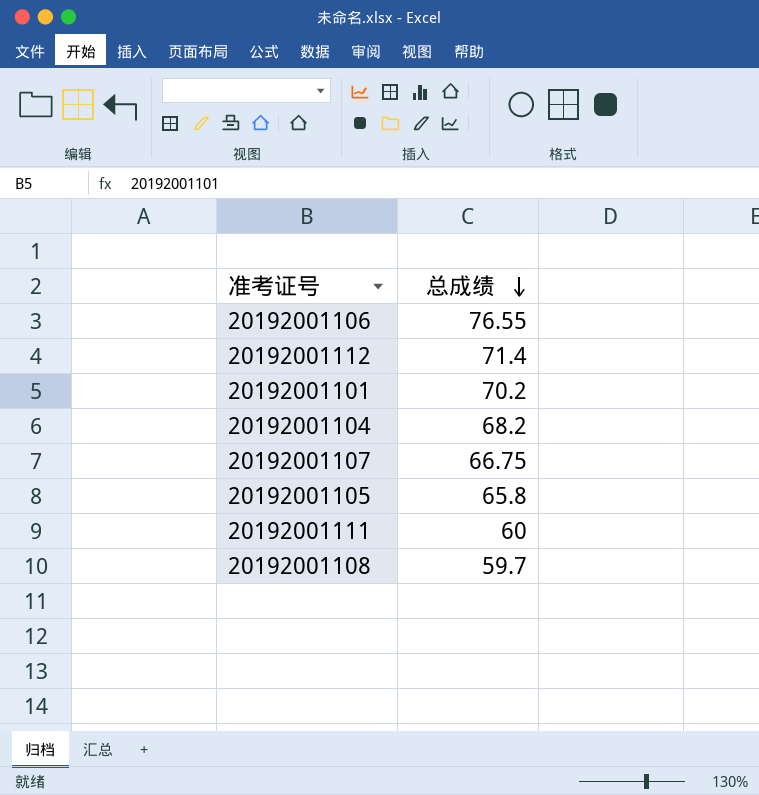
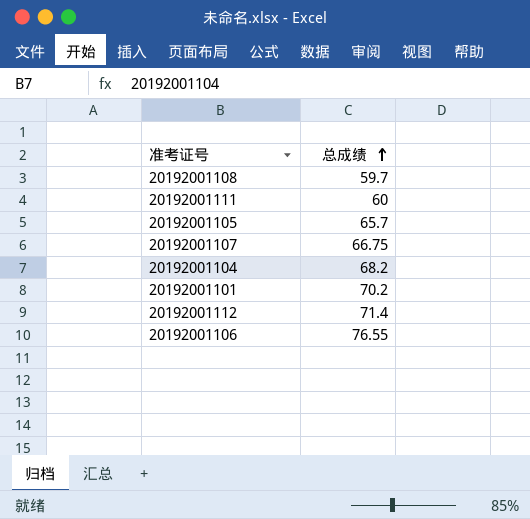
row order: 总成绩 descending -> 总成绩 ascending
20192001105 | 总成绩: 65.8 -> 65.7

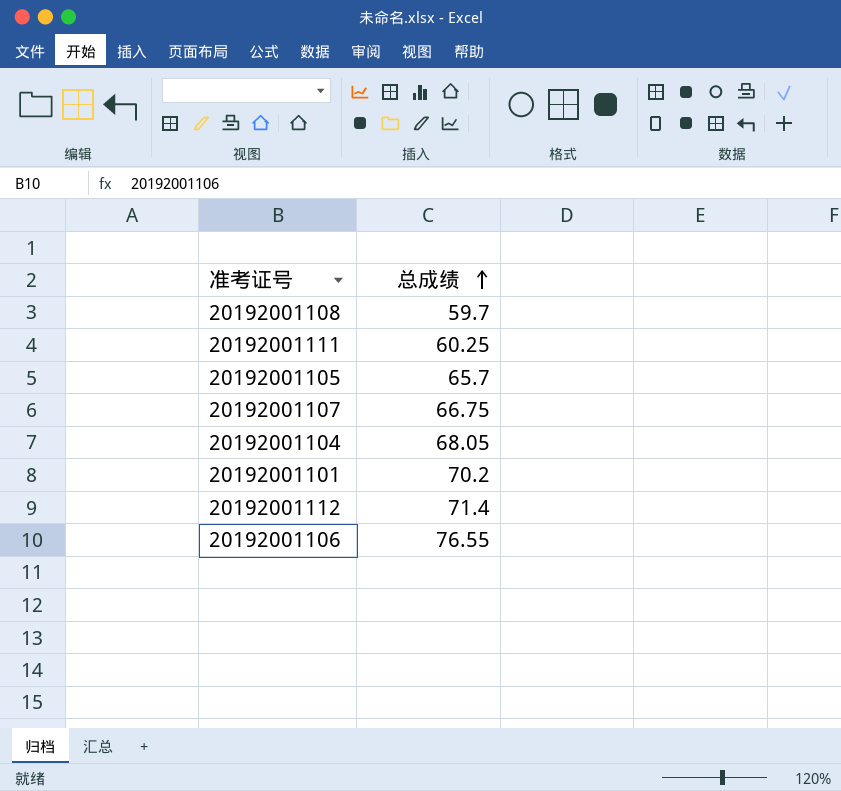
20192001111 | 总成绩: 60 -> 60.25
20192001104 | 总成绩: 68.2 -> 68.05

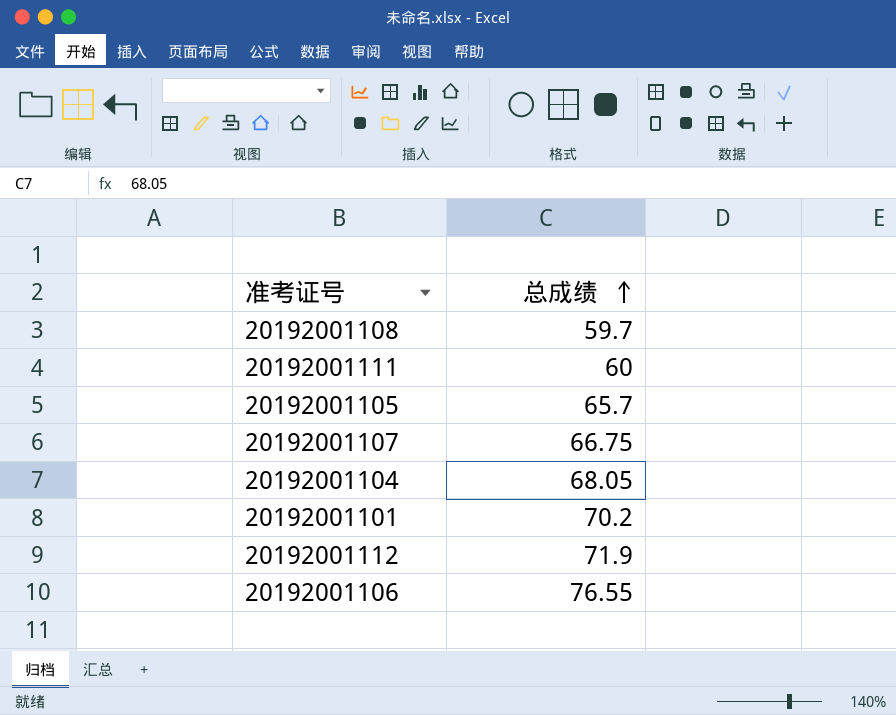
20192001111 | 总成绩: 60.25 -> 60
20192001112 | 总成绩: 71.4 -> 71.9

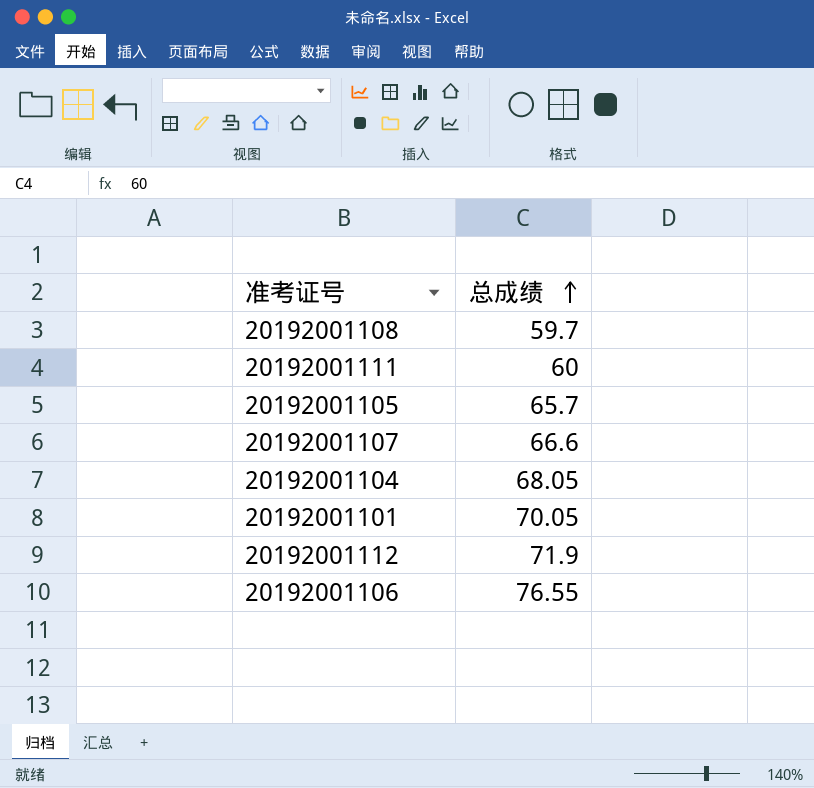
20192001107 | 总成绩: 66.75 -> 66.6
20192001101 | 总成绩: 70.2 -> 70.05

